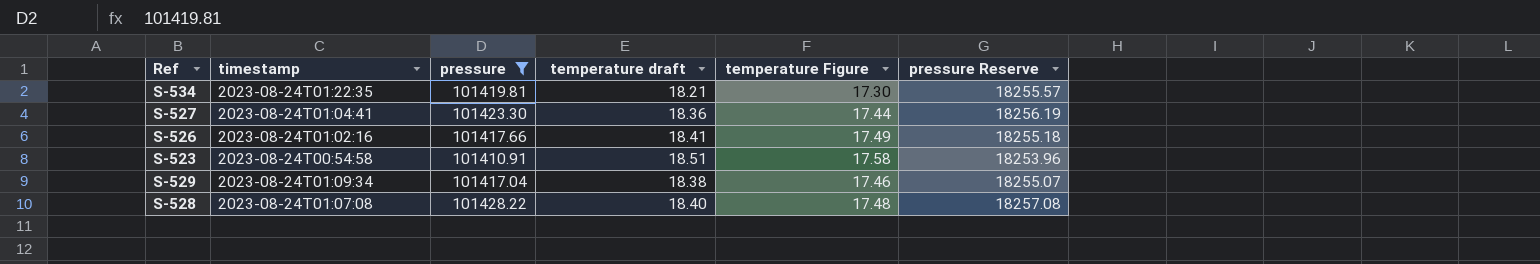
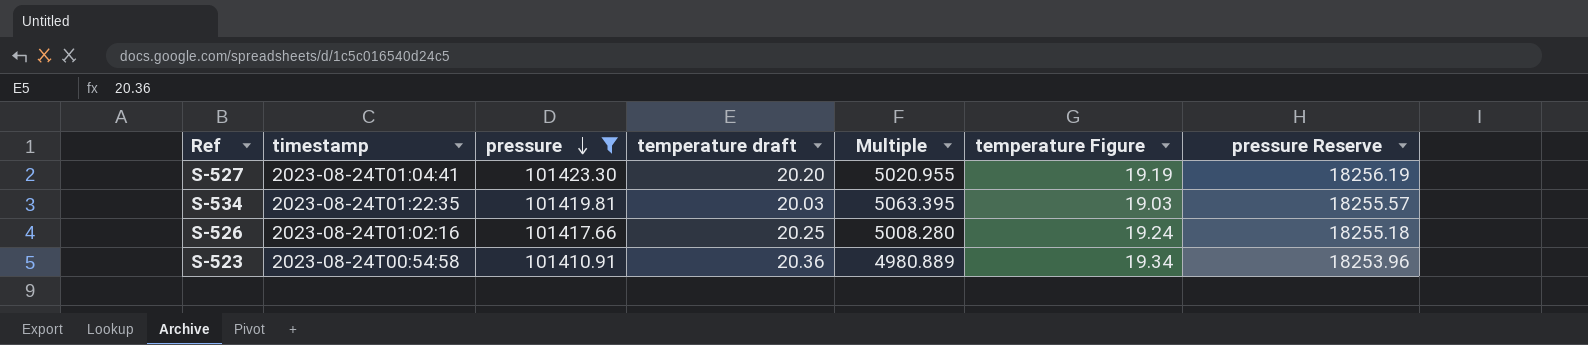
row order: none -> pressure descending
column Multiple | formula: none -> [pressure] / [temperature draft]
row S-529: 2023-08-24T01:09:34 | 101417.04 | 18.38 | 17.46 | 18255.07 -> none
row S-528: 2023-08-24T01:07:08 | 101428.22 | 18.40 | 17.48 | 18257.08 -> none
S-527 | temperature draft: 18.36 -> 20.20
S-527 | temperature Figure: 17.44 -> 19.19
S-534 | temperature draft: 18.21 -> 20.03
S-534 | temperature Figure: 17.30 -> 19.03
S-526 | temperature draft: 18.41 -> 20.25
S-526 | temperature Figure: 17.49 -> 19.24
S-523 | temperature draft: 18.51 -> 20.36
S-523 | temperature Figure: 17.58 -> 19.34

